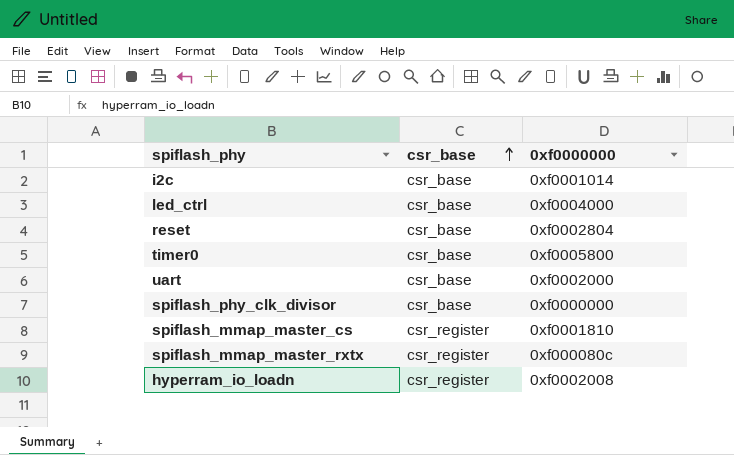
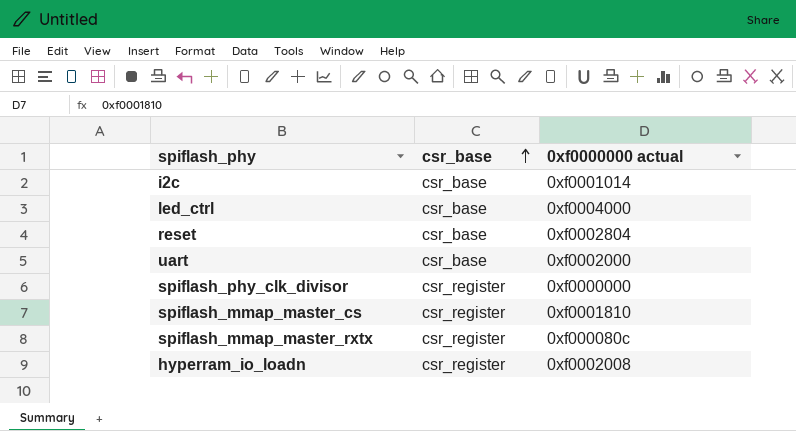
column name: 0xf0000000 -> 0xf0000000 actual
row timer0: csr_base | 0xf0005800 -> none
spiflash_phy_clk_divisor | csr_base: csr_base -> csr_register

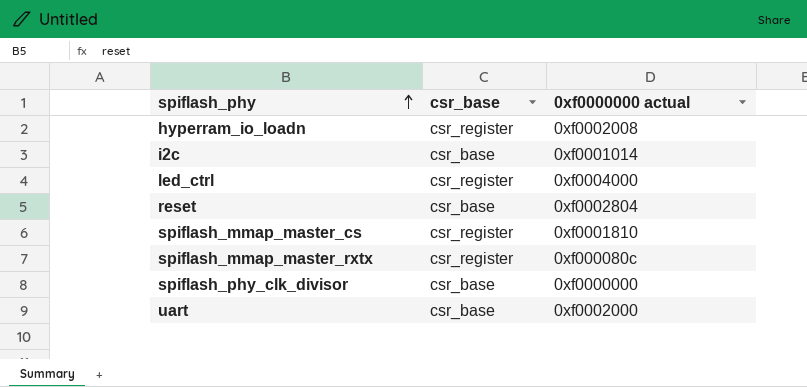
row order: csr_base ascending -> spiflash_phy ascending
led_ctrl | csr_base: csr_base -> csr_register
spiflash_phy_clk_divisor | csr_base: csr_register -> csr_base

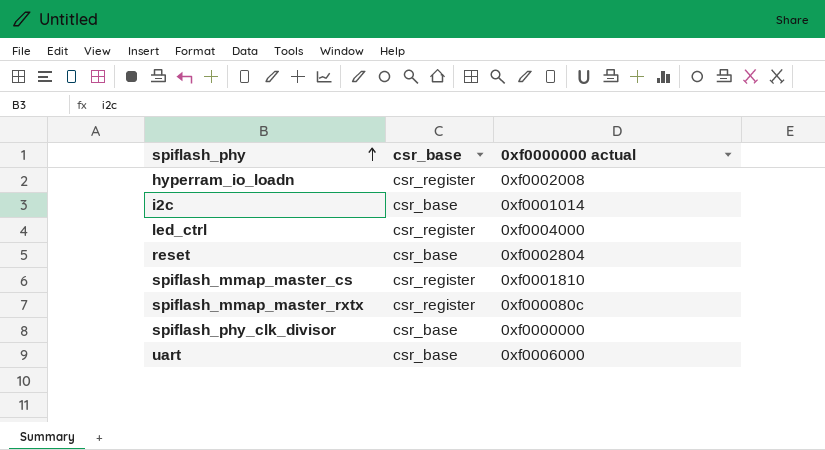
uart | 0xf0000000 actual: 0xf0002000 -> 0xf0006000

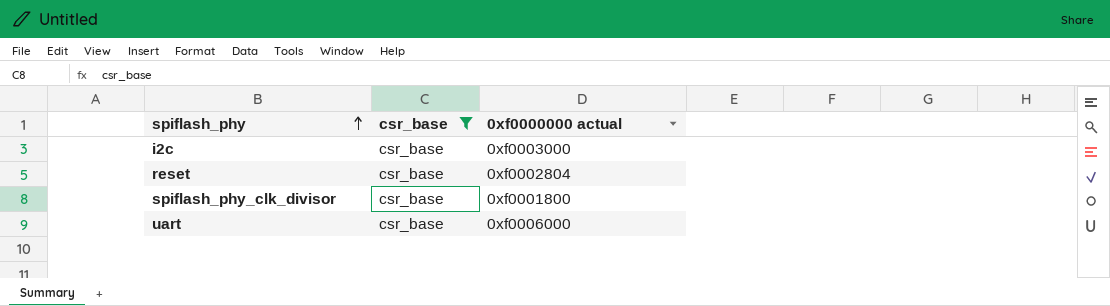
filter: none -> csr_base = csr_base
i2c | 0xf0000000 actual: 0xf0001014 -> 0xf0003000
spiflash_phy_clk_divisor | 0xf0000000 actual: 0xf0000000 -> 0xf0001800

